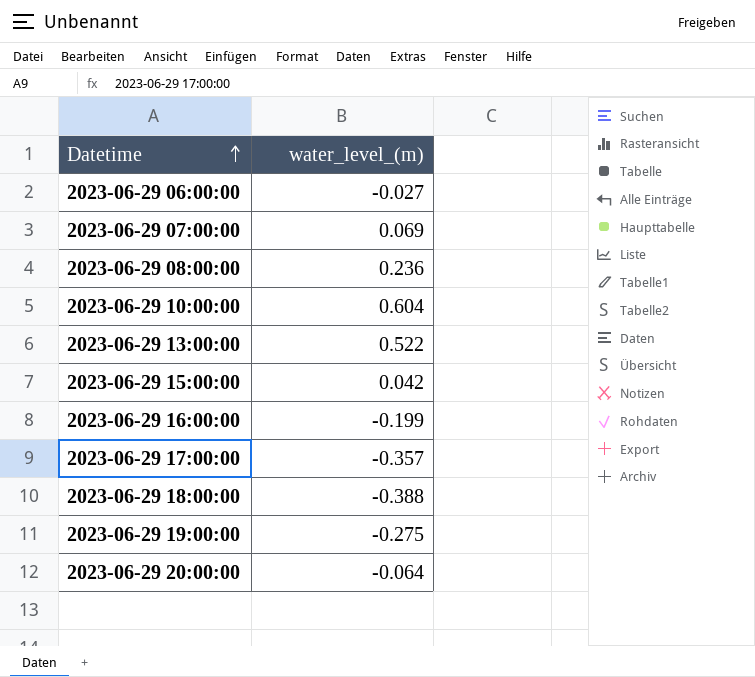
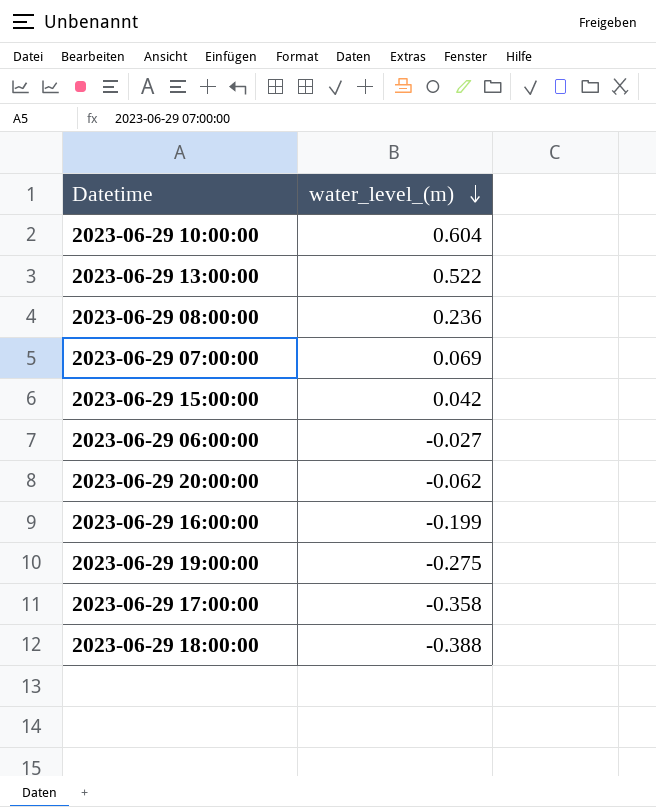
row order: Datetime ascending -> water_level_(m) descending
2023-06-29 20:00:00 | water_level_(m): -0.064 -> -0.062
2023-06-29 17:00:00 | water_level_(m): -0.357 -> -0.358

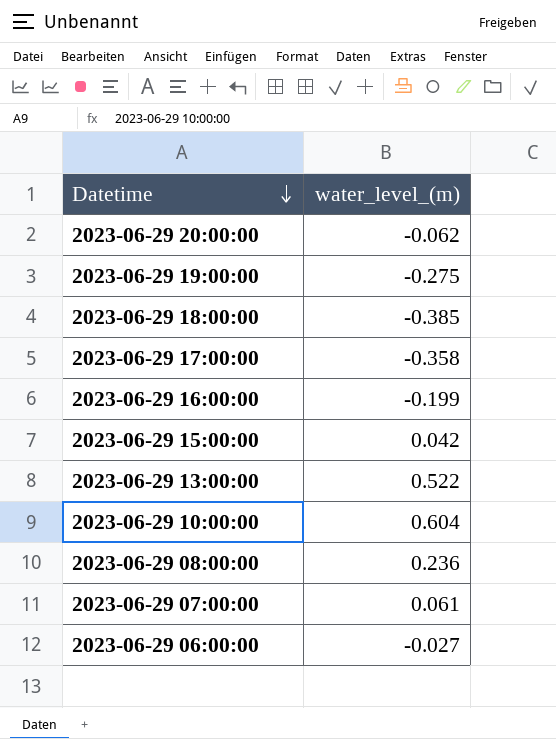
row order: water_level_(m) descending -> Datetime descending
2023-06-29 18:00:00 | water_level_(m): -0.388 -> -0.385
2023-06-29 07:00:00 | water_level_(m): 0.069 -> 0.061

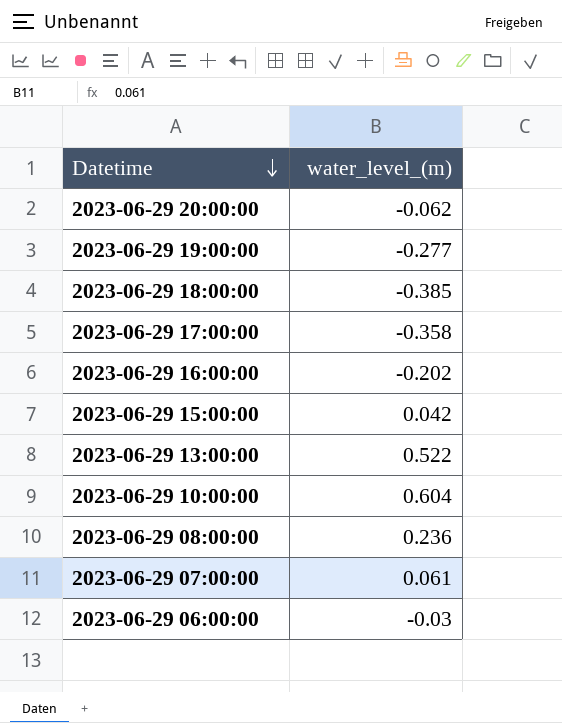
2023-06-29 19:00:00 | water_level_(m): -0.275 -> -0.277
2023-06-29 16:00:00 | water_level_(m): -0.199 -> -0.202
2023-06-29 06:00:00 | water_level_(m): -0.027 -> -0.03

